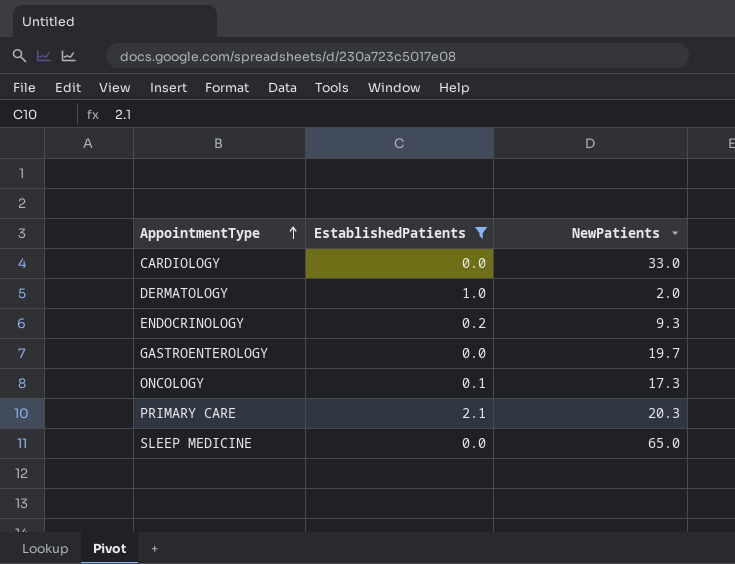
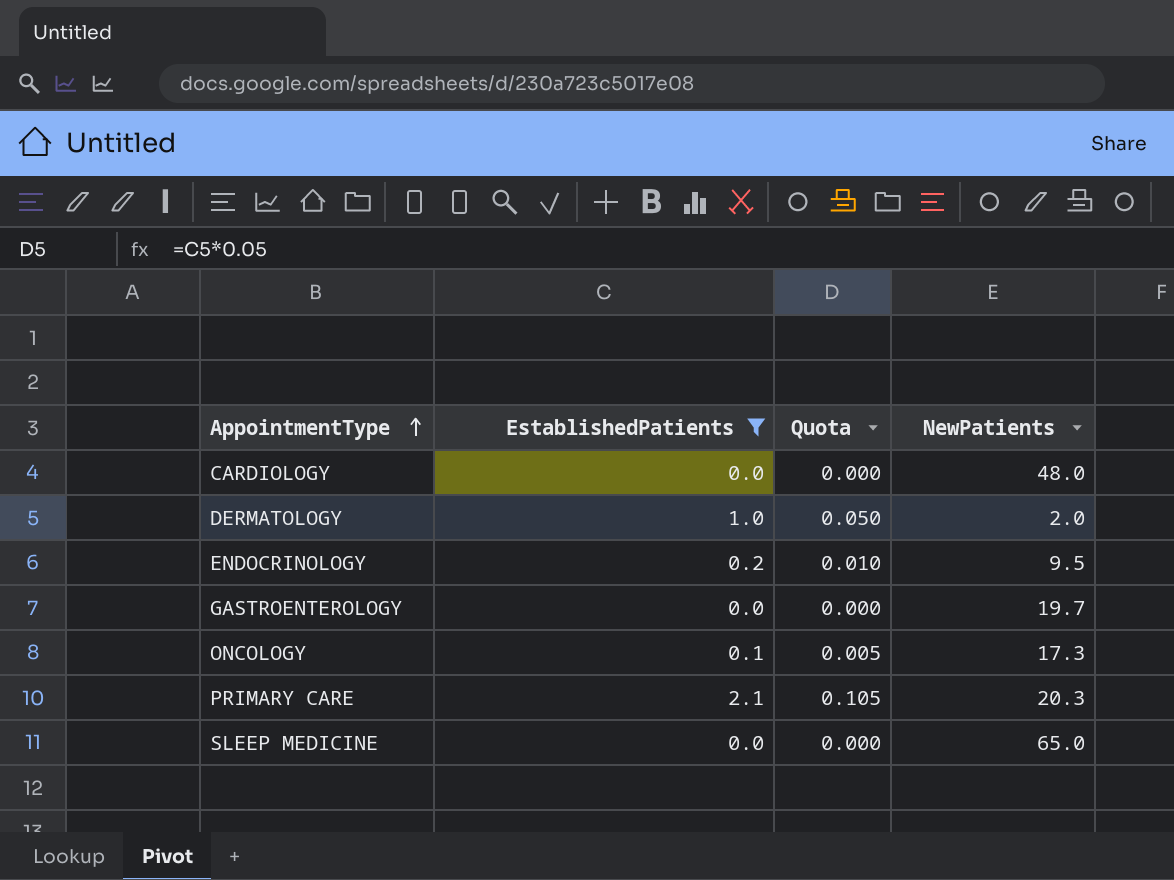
column Quota | formula: none -> [EstablishedPatients] * 0.05
CARDIOLOGY | NewPatients: 33.0 -> 48.0
ENDOCRINOLOGY | NewPatients: 9.3 -> 9.5

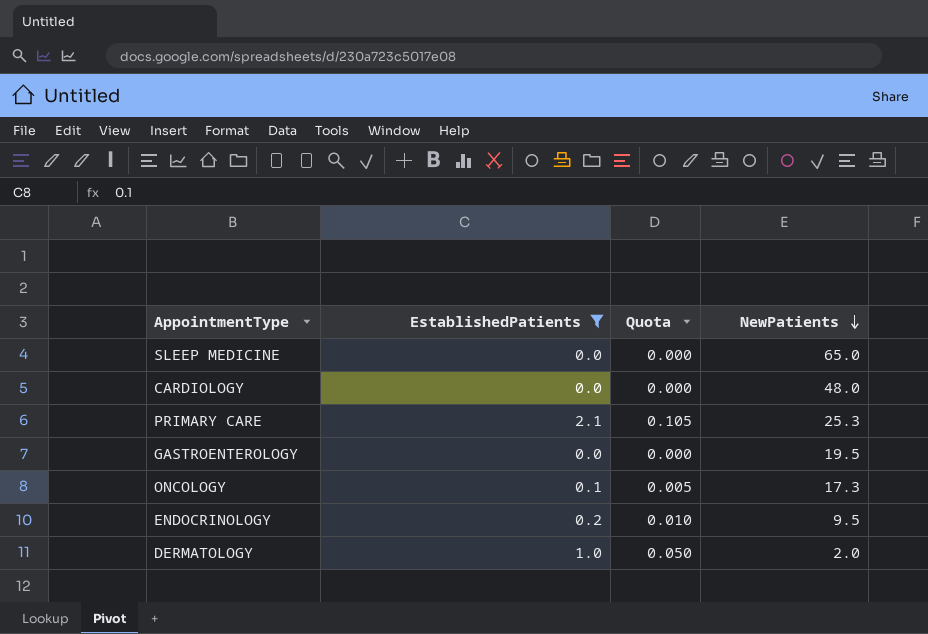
row order: AppointmentType ascending -> NewPatients descending
PRIMARY CARE | NewPatients: 20.3 -> 25.3
GASTROENTEROLOGY | NewPatients: 19.7 -> 19.5

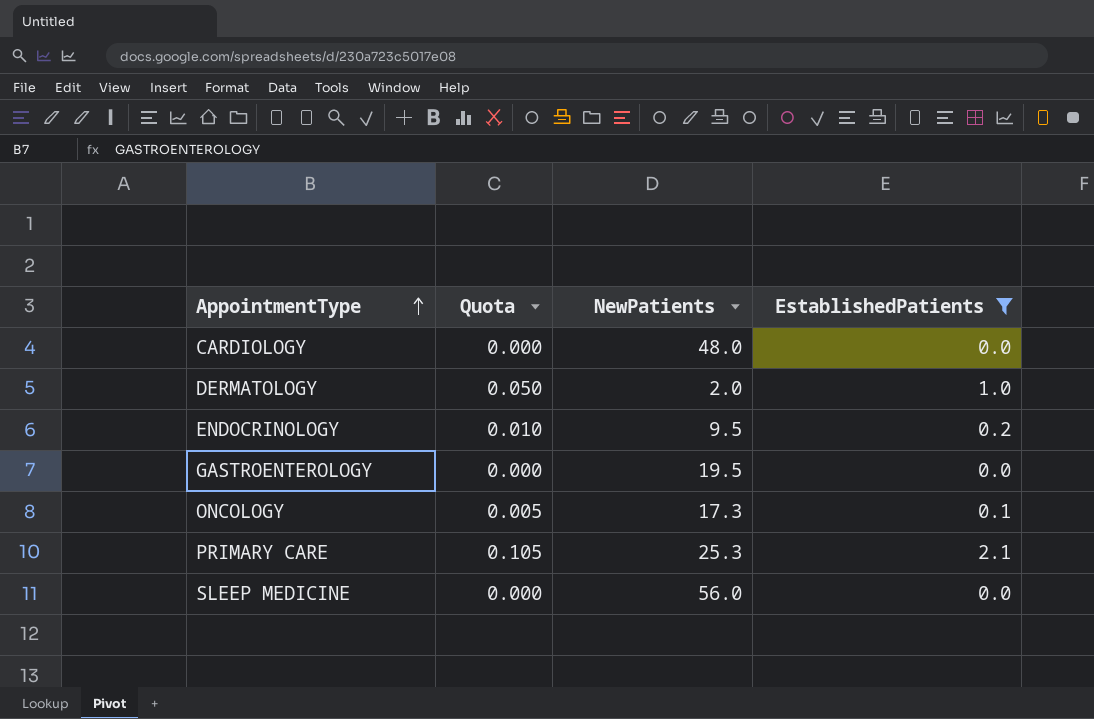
row order: NewPatients descending -> AppointmentType ascending
column EstablishedPatients | position: 2 -> 4
SLEEP MEDICINE | NewPatients: 65.0 -> 56.0

